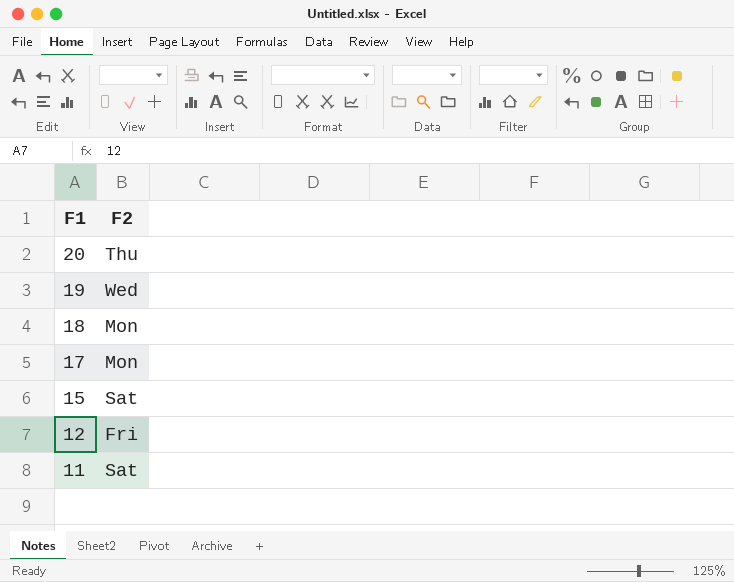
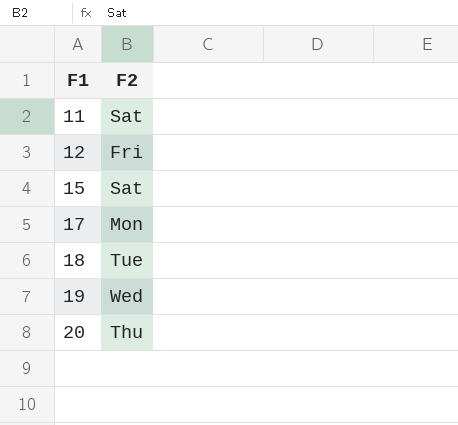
row order: F1 descending -> F1 ascending
18 | F2: Mon -> Tue

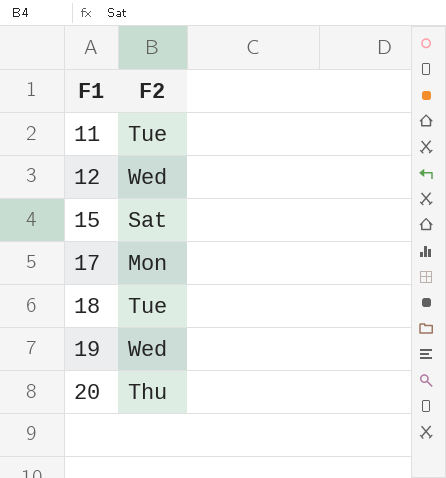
11 | F2: Sat -> Tue
12 | F2: Fri -> Wed

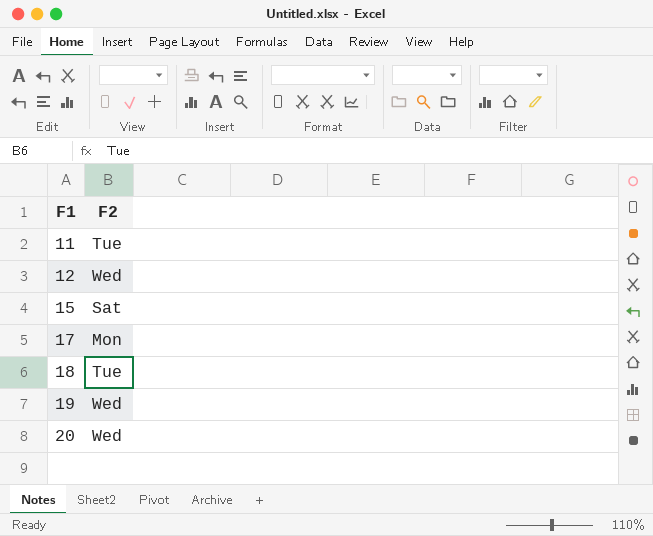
20 | F2: Thu -> Wed

